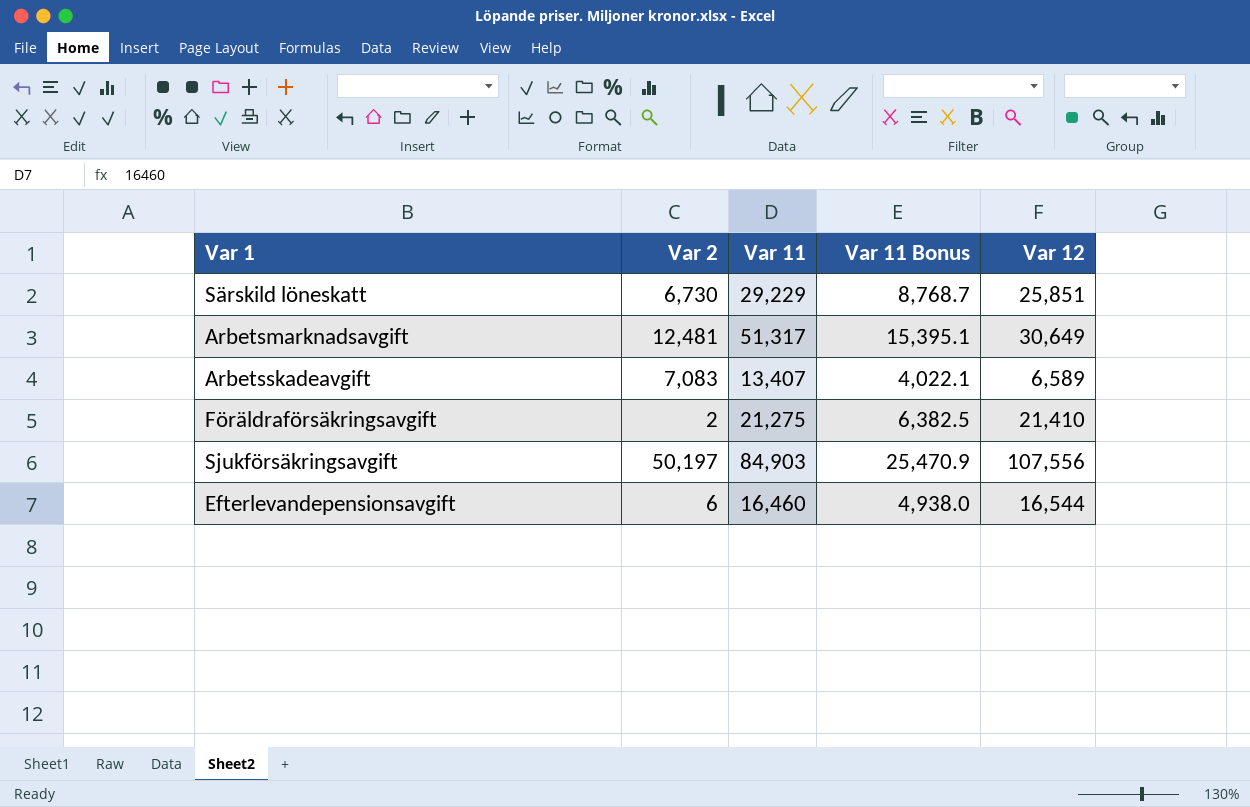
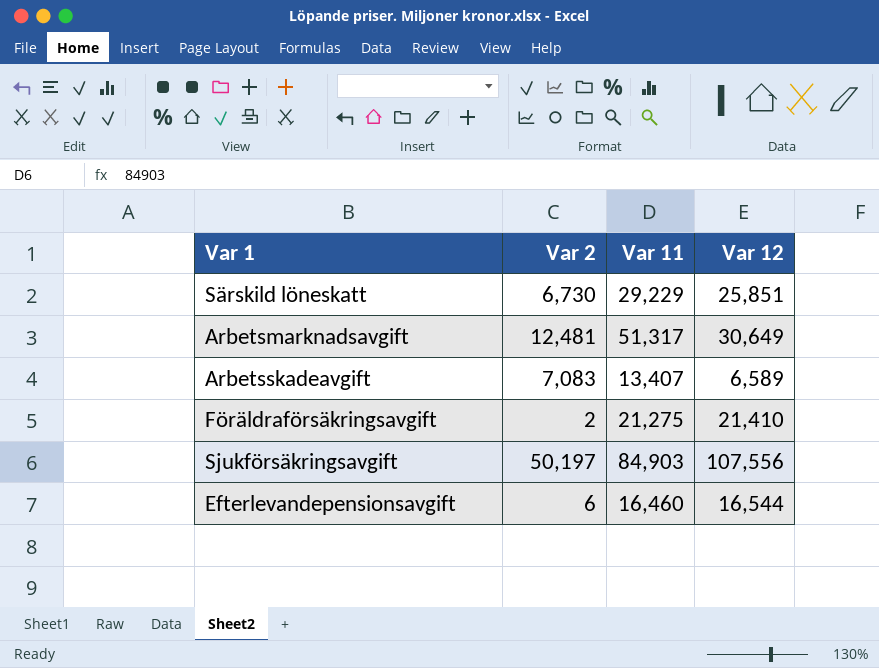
column Var 11 Bonus | formula: [Var 11] * 0.3 -> none

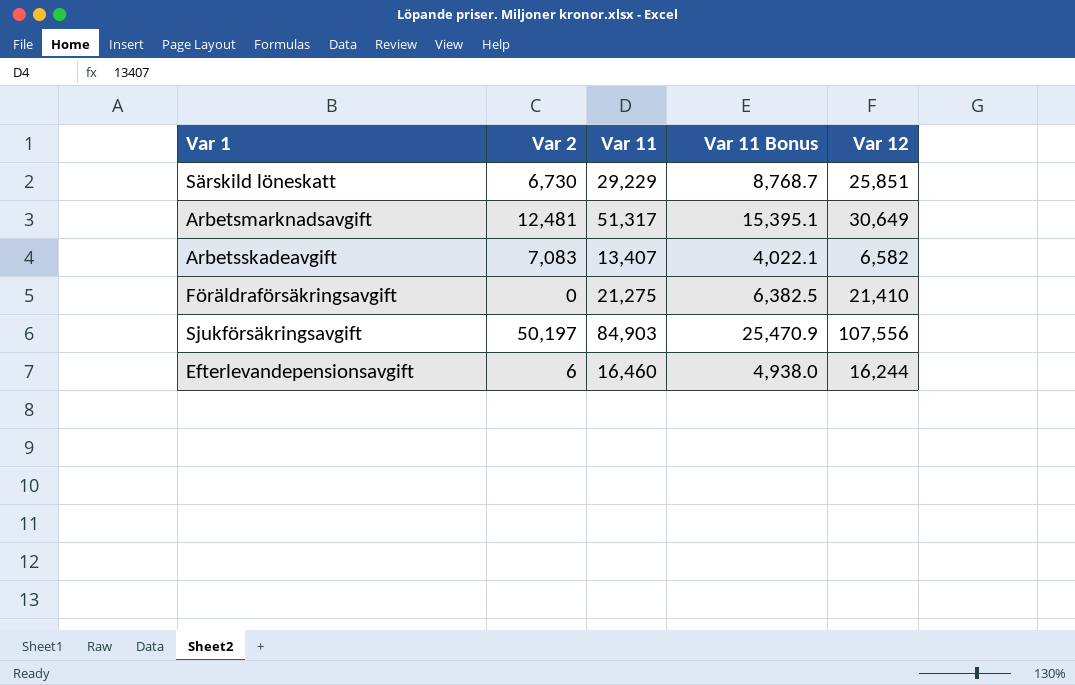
column Var 11 Bonus | formula: none -> [Var 11] * 0.3
Arbetsskadeavgift | Var 12: 6,589 -> 6,582
Föräldraförsäkringsavgift | Var 2: 2 -> 0
Efterlevandepensionsavgift | Var 12: 16,544 -> 16,244

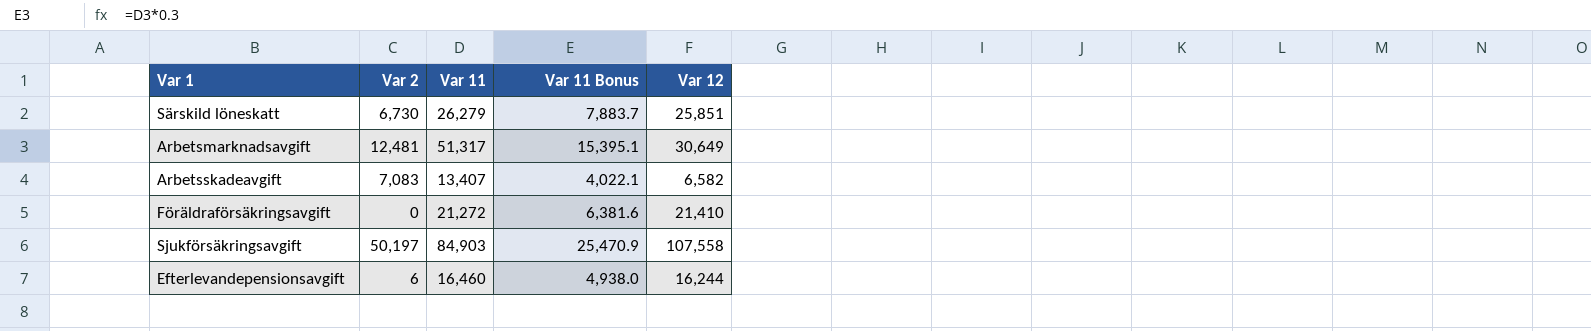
Särskild löneskatt | Var 11: 29,229 -> 26,279
Särskild löneskatt | Var 11 Bonus: 8,768.7 -> 7,883.7
Föräldraförsäkringsavgift | Var 11: 21,275 -> 21,272
Föräldraförsäkringsavgift | Var 11 Bonus: 6,382.5 -> 6,381.6
Sjukförsäkringsavgift | Var 12: 107,556 -> 107,558

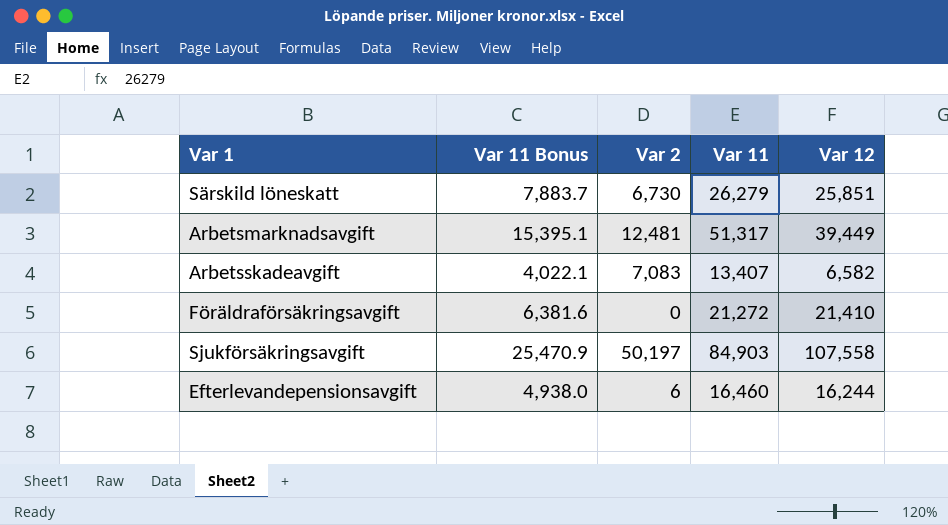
column Var 11 Bonus | position: 4 -> 2
Arbetsmarknadsavgift | Var 12: 30,649 -> 39,449

